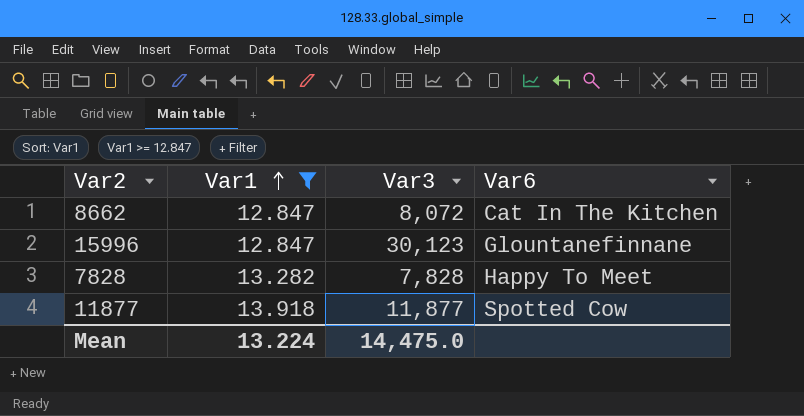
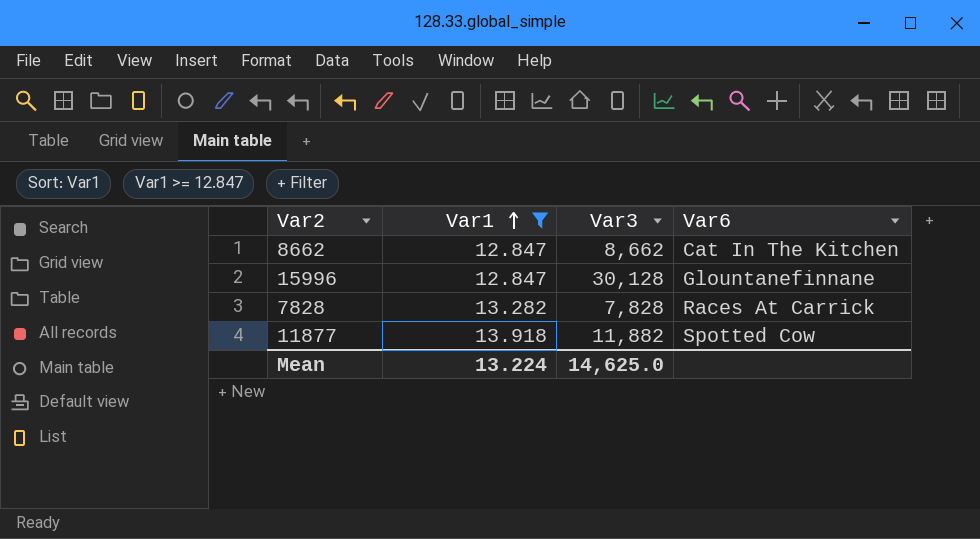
8662 | Var3: 8,072 -> 8,662
15996 | Var3: 30,123 -> 30,128
7828 | Var6: Happy To Meet -> Races At Carrick
11877 | Var3: 11,877 -> 11,882
Mean | Var3: 14,475.0 -> 14,625.0

